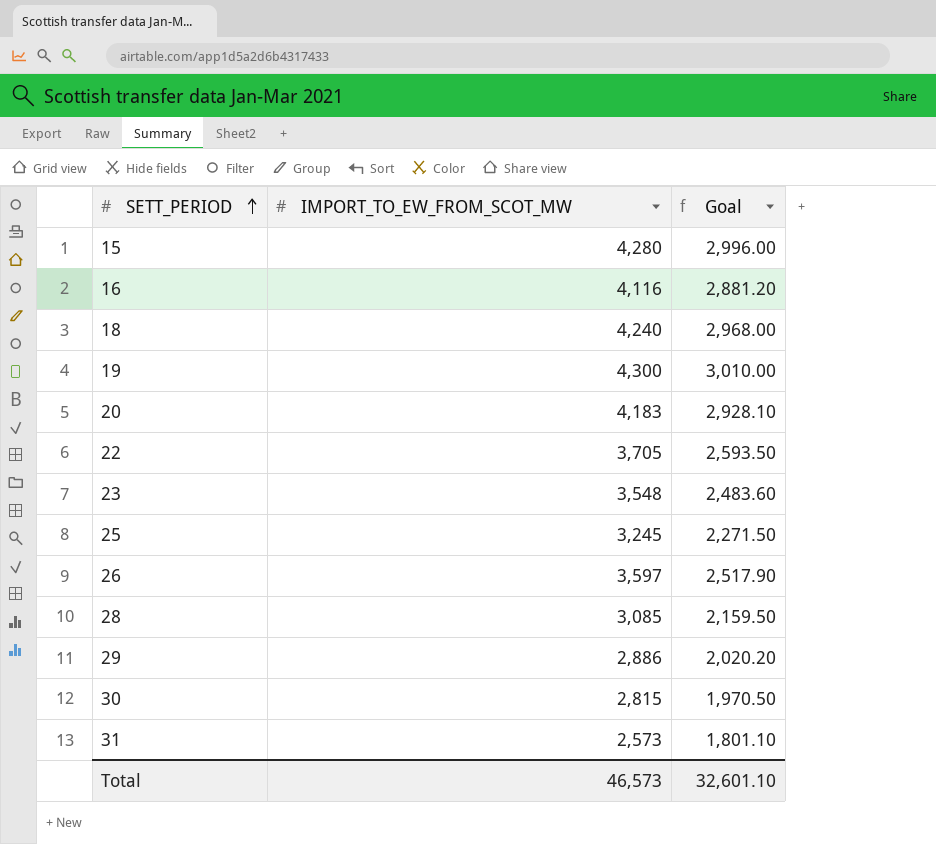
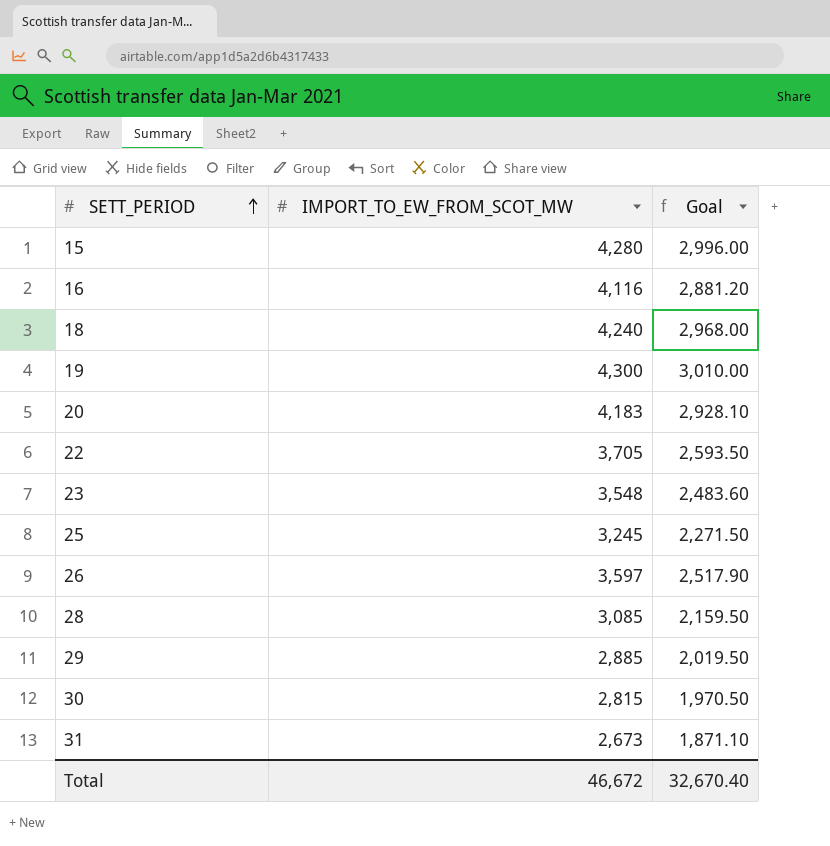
29 | IMPORT_TO_EW_FROM_SCOT_MW: 2,886 -> 2,885
29 | Goal: 2,020.20 -> 2,019.50
31 | IMPORT_TO_EW_FROM_SCOT_MW: 2,573 -> 2,673
31 | Goal: 1,801.10 -> 1,871.10
Total | IMPORT_TO_EW_FROM_SCOT_MW: 46,573 -> 46,672
Total | Goal: 32,601.10 -> 32,670.40

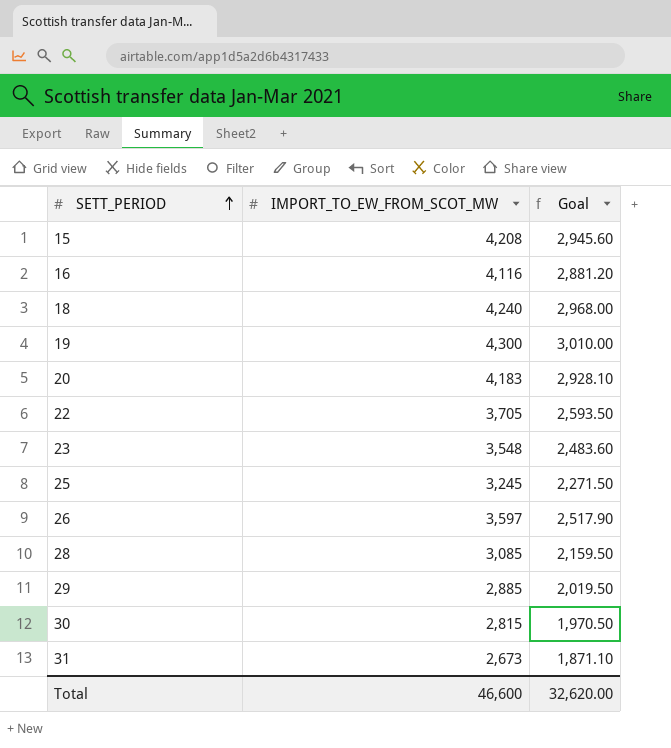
15 | IMPORT_TO_EW_FROM_SCOT_MW: 4,280 -> 4,208
15 | Goal: 2,996.00 -> 2,945.60
Total | IMPORT_TO_EW_FROM_SCOT_MW: 46,672 -> 46,600
Total | Goal: 32,670.40 -> 32,620.00

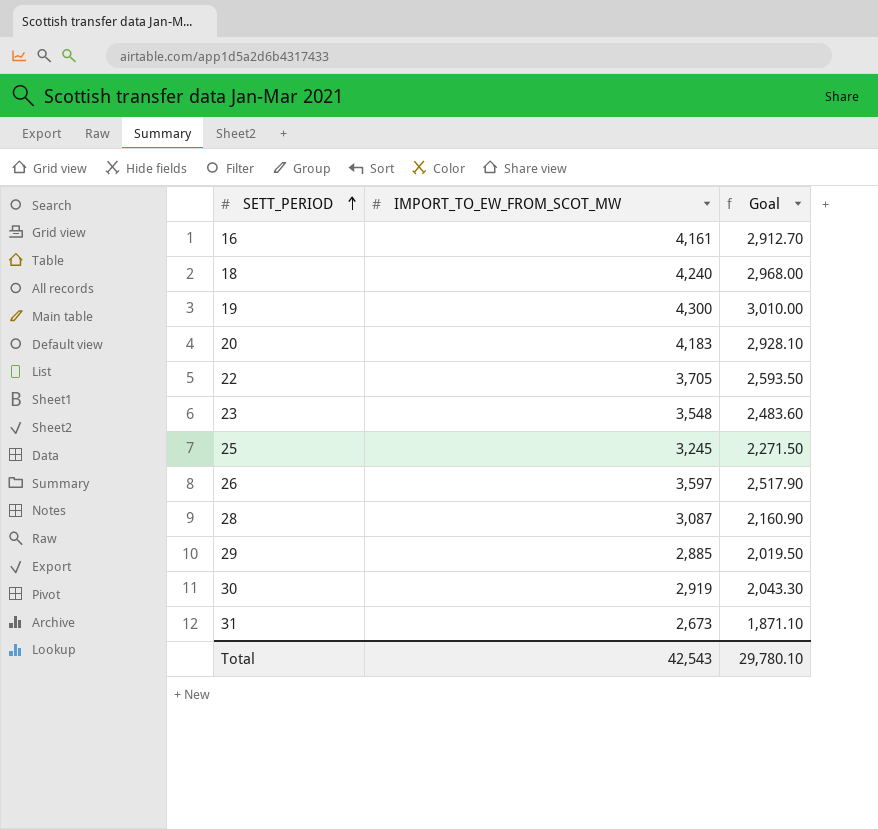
row 15: 4,208 | 2,945.60 -> none
16 | IMPORT_TO_EW_FROM_SCOT_MW: 4,116 -> 4,161
16 | Goal: 2,881.20 -> 2,912.70
28 | IMPORT_TO_EW_FROM_SCOT_MW: 3,085 -> 3,087
28 | Goal: 2,159.50 -> 2,160.90
30 | IMPORT_TO_EW_FROM_SCOT_MW: 2,815 -> 2,919
30 | Goal: 1,970.50 -> 2,043.30
Total | IMPORT_TO_EW_FROM_SCOT_MW: 46,600 -> 42,543
Total | Goal: 32,620.00 -> 29,780.10

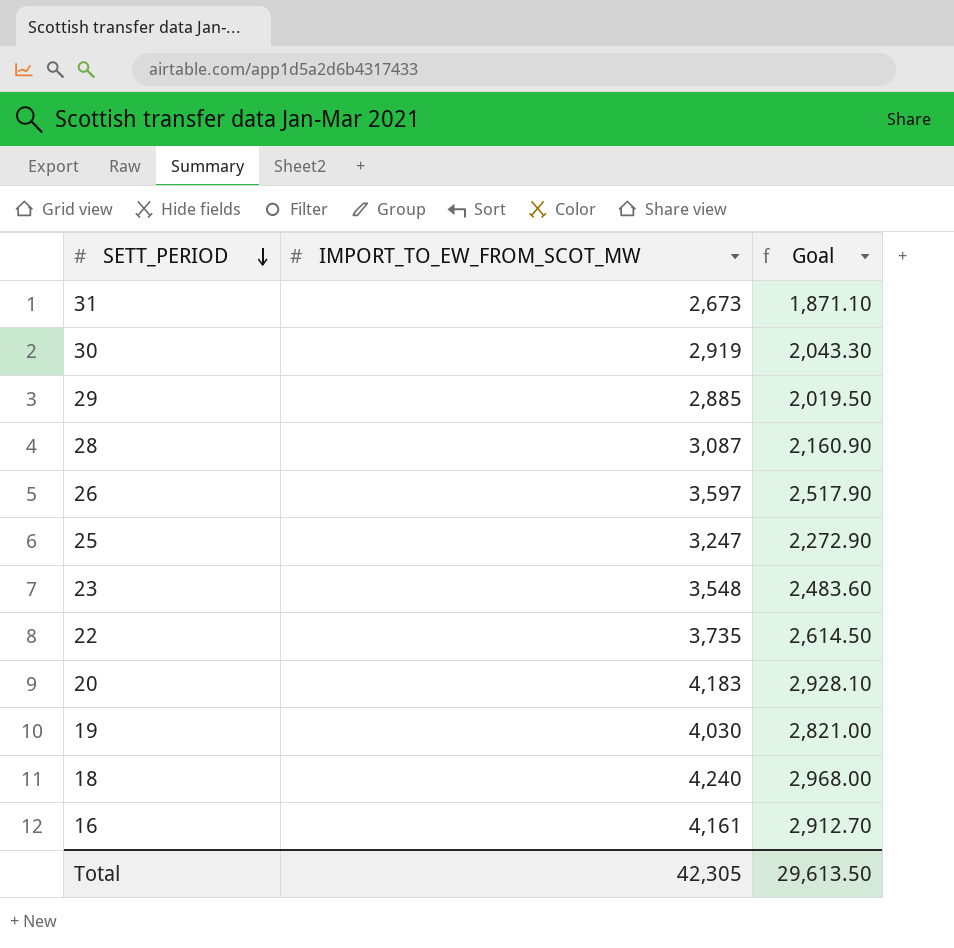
row order: SETT_PERIOD ascending -> SETT_PERIOD descending
25 | IMPORT_TO_EW_FROM_SCOT_MW: 3,245 -> 3,247
25 | Goal: 2,271.50 -> 2,272.90
22 | IMPORT_TO_EW_FROM_SCOT_MW: 3,705 -> 3,735
22 | Goal: 2,593.50 -> 2,614.50
19 | IMPORT_TO_EW_FROM_SCOT_MW: 4,300 -> 4,030
19 | Goal: 3,010.00 -> 2,821.00
Total | IMPORT_TO_EW_FROM_SCOT_MW: 42,543 -> 42,305
Total | Goal: 29,780.10 -> 29,613.50

